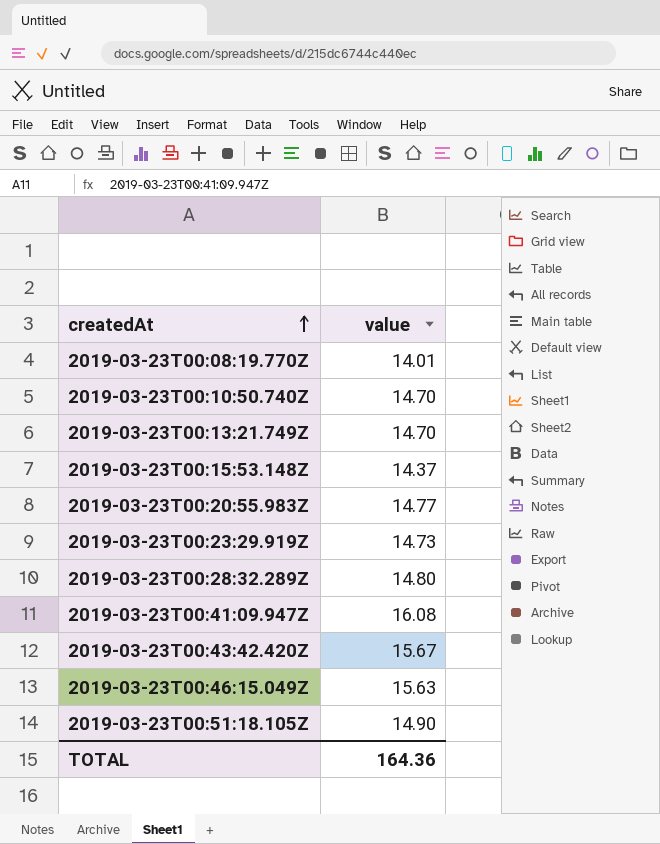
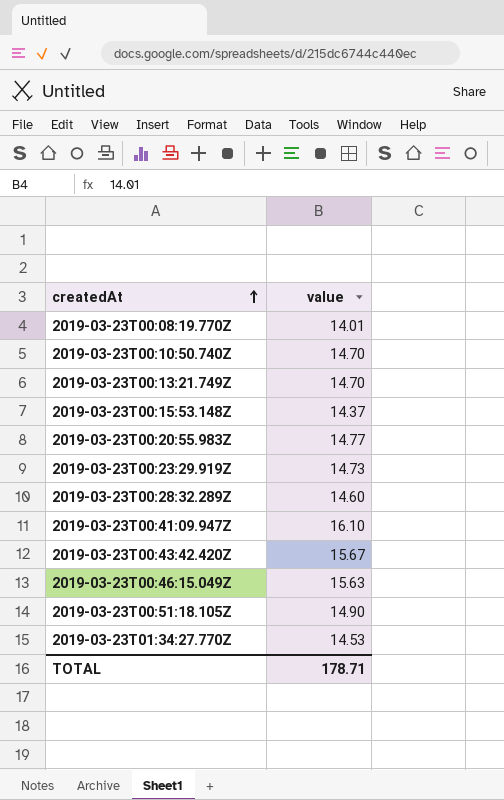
2019-03-23T00:28:32.289Z | value: 14.80 -> 14.60
2019-03-23T00:41:09.947Z | value: 16.08 -> 16.10
row 2019-03-23T01:34:27.770Z: none -> 14.53
TOTAL | value: 164.36 -> 178.71

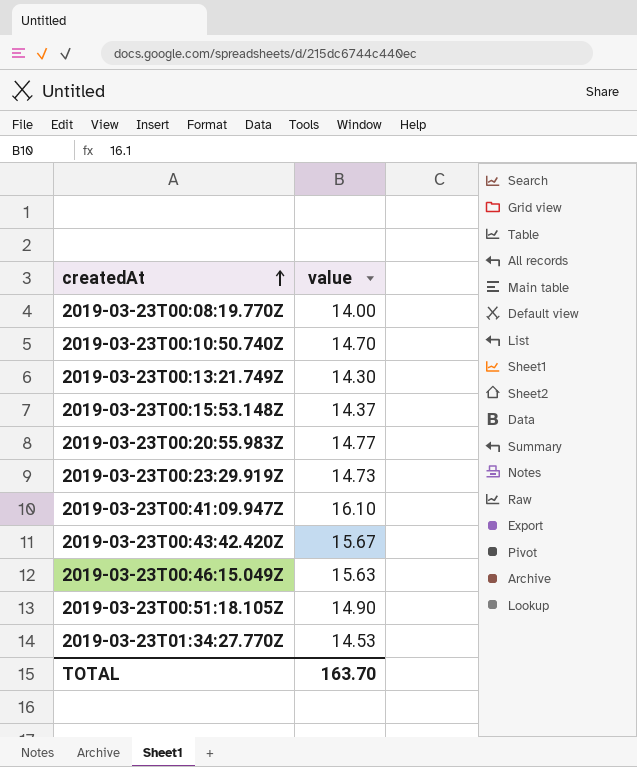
row 2019-03-23T00:28:32.289Z: 14.60 -> none
2019-03-23T00:08:19.770Z | value: 14.01 -> 14.00
2019-03-23T00:13:21.749Z | value: 14.70 -> 14.30
TOTAL | value: 178.71 -> 163.70

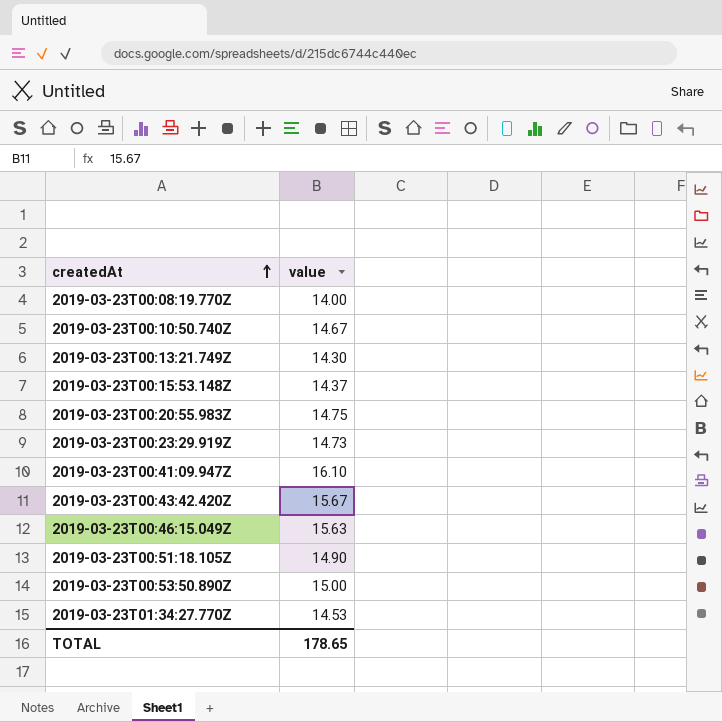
2019-03-23T00:10:50.740Z | value: 14.70 -> 14.67
2019-03-23T00:20:55.983Z | value: 14.77 -> 14.75
row 2019-03-23T00:53:50.890Z: none -> 15.00
TOTAL | value: 163.70 -> 178.65

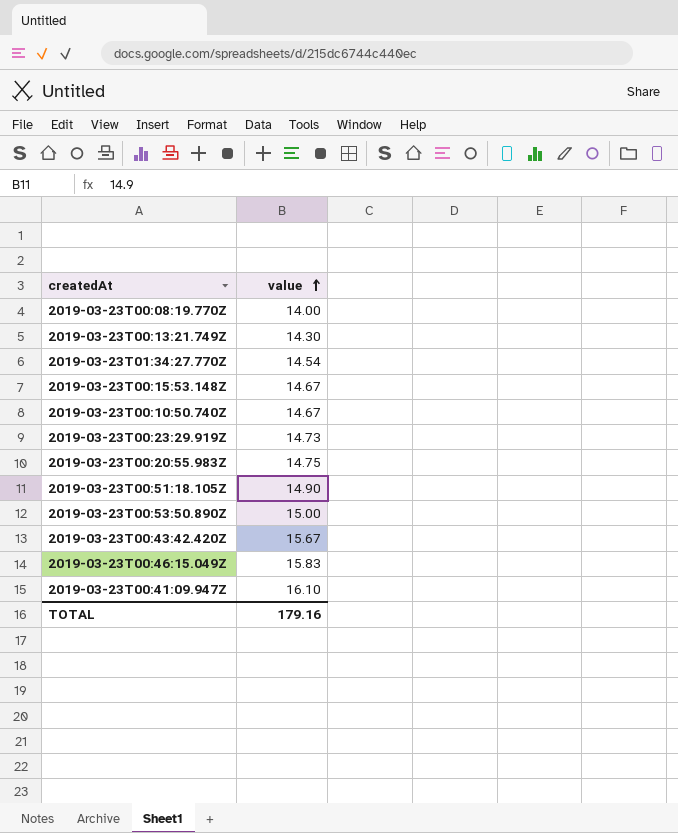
row order: createdAt ascending -> value ascending
2019-03-23T01:34:27.770Z | value: 14.53 -> 14.54
2019-03-23T00:15:53.148Z | value: 14.37 -> 14.67
2019-03-23T00:46:15.049Z | value: 15.63 -> 15.83
TOTAL | value: 178.65 -> 179.16

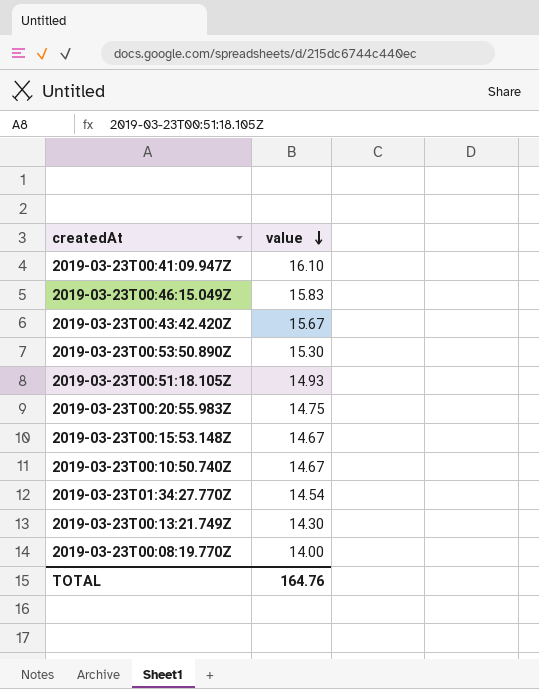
row order: value ascending -> value descending
row 2019-03-23T00:23:29.919Z: 14.73 -> none
2019-03-23T00:53:50.890Z | value: 15.00 -> 15.30
2019-03-23T00:51:18.105Z | value: 14.90 -> 14.93
TOTAL | value: 179.16 -> 164.76

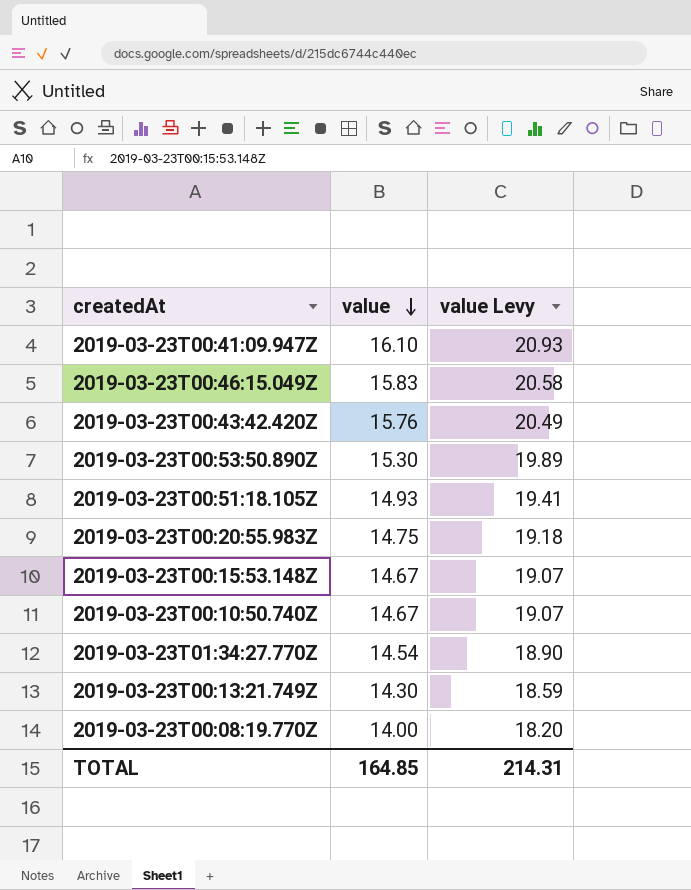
column value Levy | formula: none -> [value] * 1.3
2019-03-23T00:43:42.420Z | value: 15.67 -> 15.76
TOTAL | value: 164.76 -> 164.85

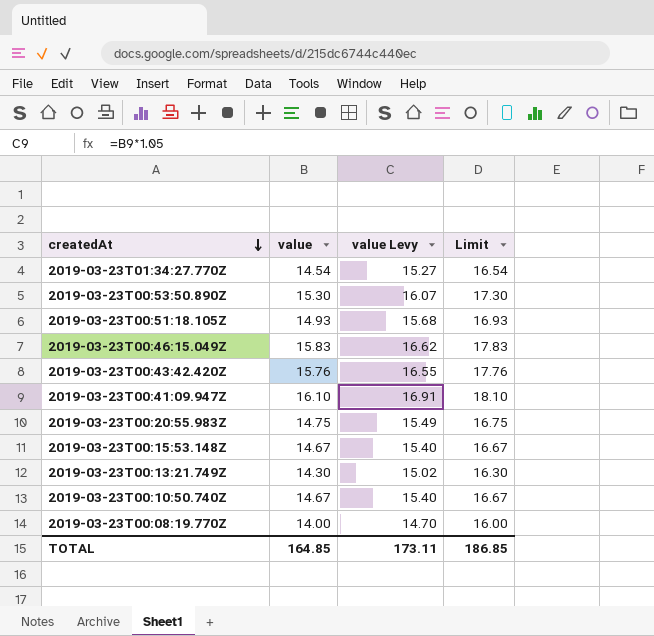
row order: value descending -> createdAt descending
column value Levy | formula: [value] * 1.3 -> [value] * 1.05
column Limit | formula: none -> [value] + 2
TOTAL | value Levy: 214.31 -> 173.11

